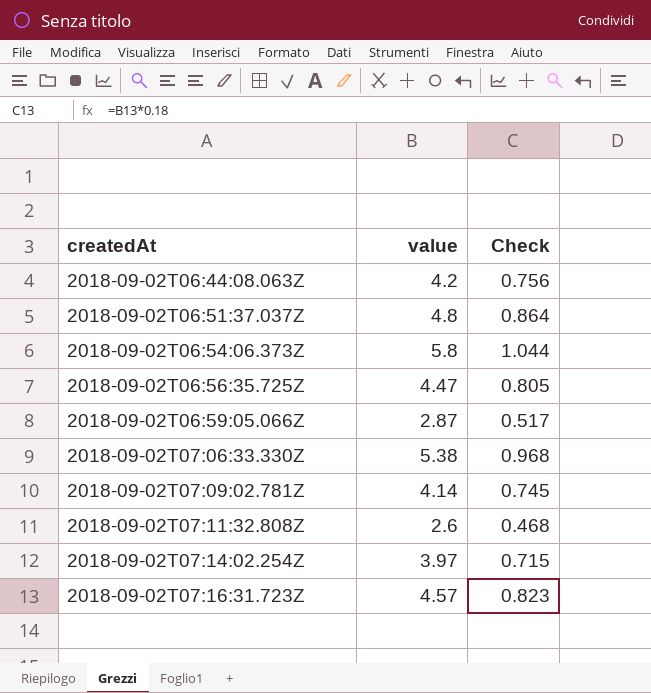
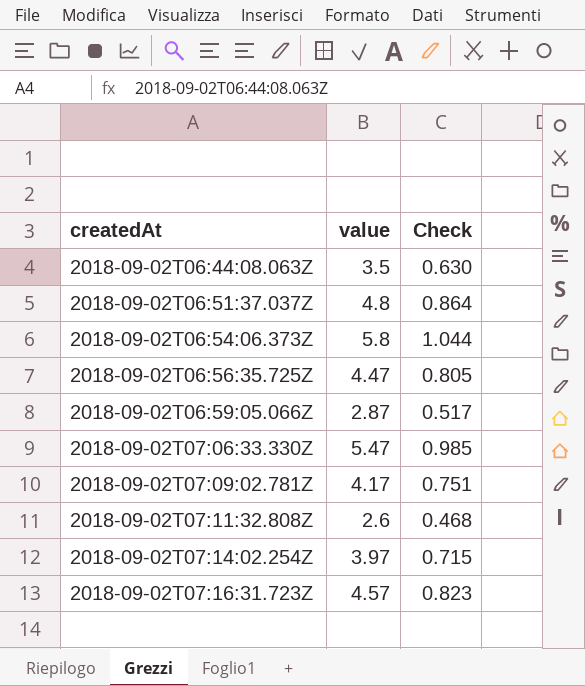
2018-09-02T06:44:08.063Z | value: 4.2 -> 3.5
2018-09-02T06:44:08.063Z | Check: 0.756 -> 0.630
2018-09-02T07:06:33.330Z | value: 5.38 -> 5.47
2018-09-02T07:06:33.330Z | Check: 0.968 -> 0.985
2018-09-02T07:09:02.781Z | value: 4.14 -> 4.17
2018-09-02T07:09:02.781Z | Check: 0.745 -> 0.751

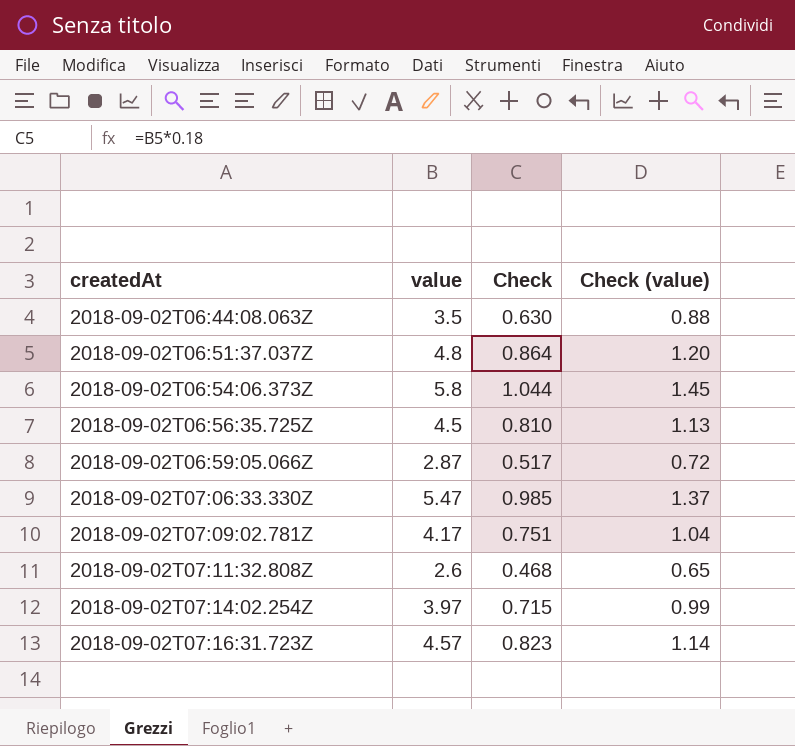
column Check (value) | formula: none -> [value] * 0.25
2018-09-02T06:56:35.725Z | value: 4.47 -> 4.5
2018-09-02T06:56:35.725Z | Check: 0.805 -> 0.810

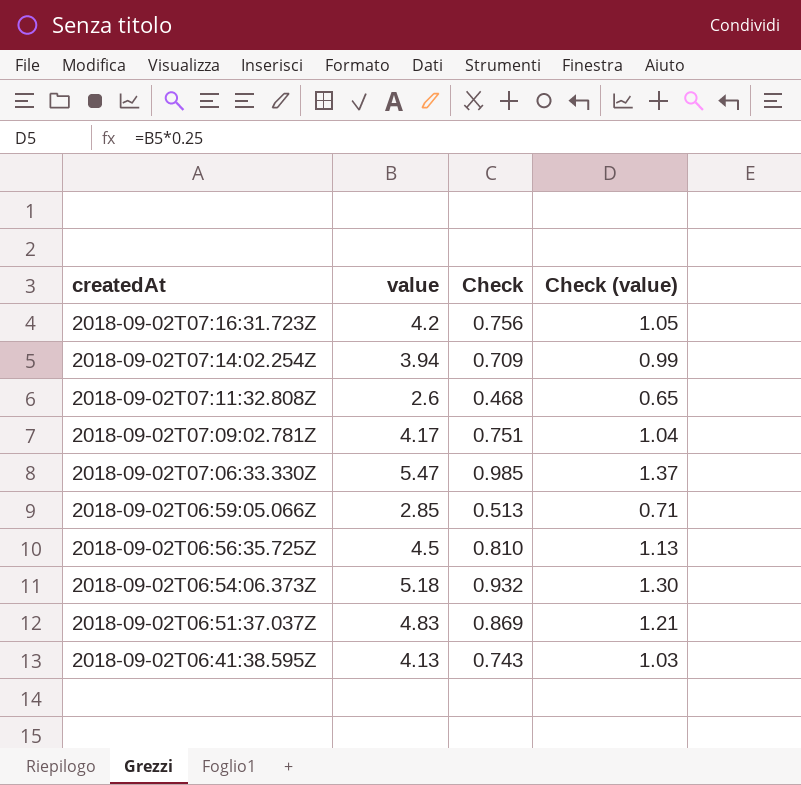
row order: createdAt ascending -> createdAt descending
row 2018-09-02T06:44:08.063Z: 3.5 | 0.630 | 0.88 -> none
2018-09-02T07:16:31.723Z | value: 4.57 -> 4.2
2018-09-02T07:16:31.723Z | Check: 0.823 -> 0.756
2018-09-02T07:16:31.723Z | Check (value): 1.14 -> 1.05
2018-09-02T07:14:02.254Z | value: 3.97 -> 3.94
2018-09-02T07:14:02.254Z | Check: 0.715 -> 0.709
2018-09-02T06:59:05.066Z | value: 2.87 -> 2.85
2018-09-02T06:59:05.066Z | Check: 0.517 -> 0.513
2018-09-02T06:59:05.066Z | Check (value): 0.72 -> 0.71
2018-09-02T06:54:06.373Z | value: 5.8 -> 5.18
2018-09-02T06:54:06.373Z | Check: 1.044 -> 0.932
2018-09-02T06:54:06.373Z | Check (value): 1.45 -> 1.30
2018-09-02T06:51:37.037Z | value: 4.8 -> 4.83
2018-09-02T06:51:37.037Z | Check: 0.864 -> 0.869
2018-09-02T06:51:37.037Z | Check (value): 1.20 -> 1.21
row 2018-09-02T06:41:38.595Z: none -> 4.13 | 0.743 | 1.03

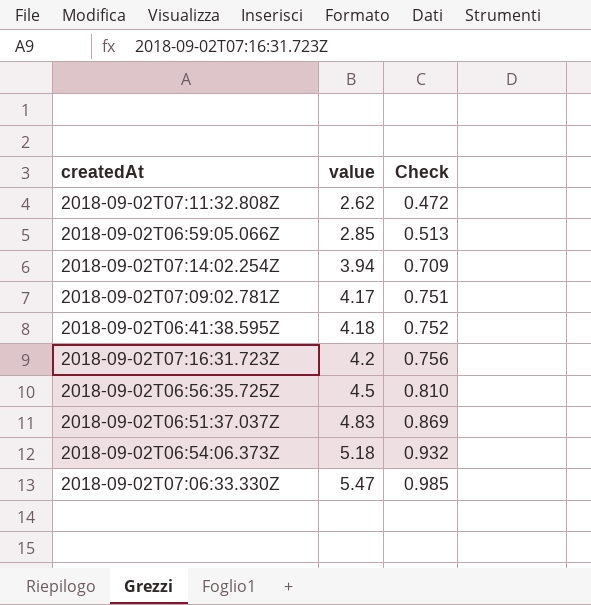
row order: createdAt descending -> value ascending
column Check (value) | formula: [value] * 0.25 -> none
2018-09-02T07:11:32.808Z | value: 2.6 -> 2.62
2018-09-02T07:11:32.808Z | Check: 0.468 -> 0.472
2018-09-02T06:41:38.595Z | value: 4.13 -> 4.18
2018-09-02T06:41:38.595Z | Check: 0.743 -> 0.752

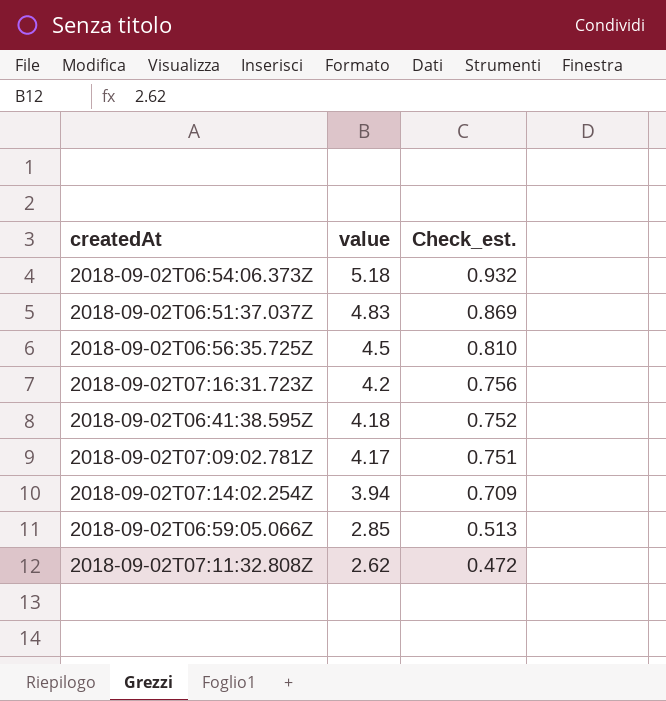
row order: value ascending -> value descending
column name: Check -> Check_est.
row 2018-09-02T07:06:33.330Z: 5.47 | 0.985 -> none

